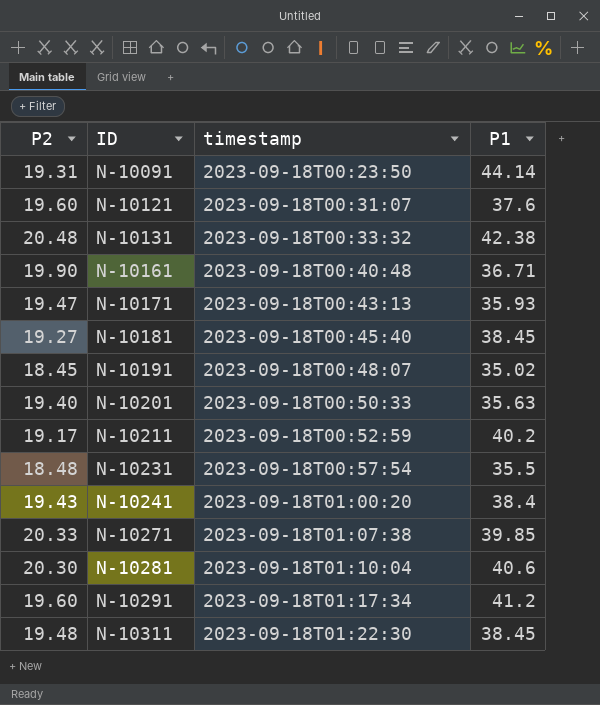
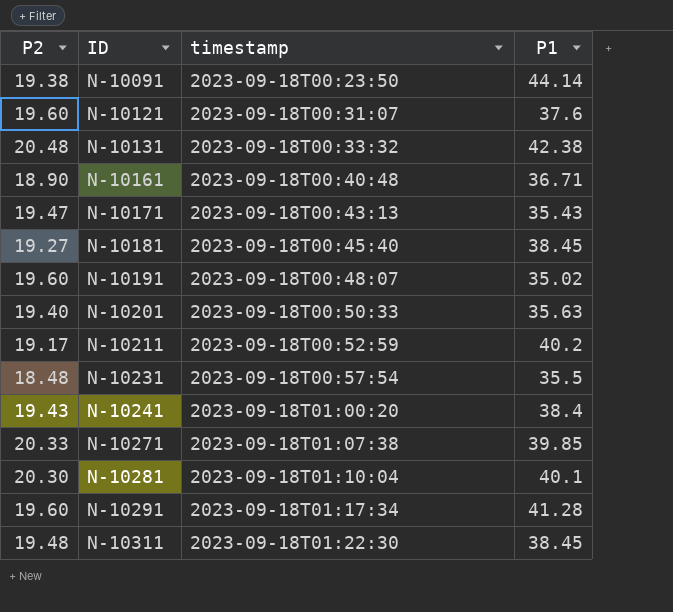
N-10091 | P2: 19.31 -> 19.38
N-10161 | P2: 19.90 -> 18.90
N-10171 | P1: 35.93 -> 35.43
N-10191 | P2: 18.45 -> 19.60
N-10281 | P1: 40.6 -> 40.1
N-10291 | P1: 41.2 -> 41.28

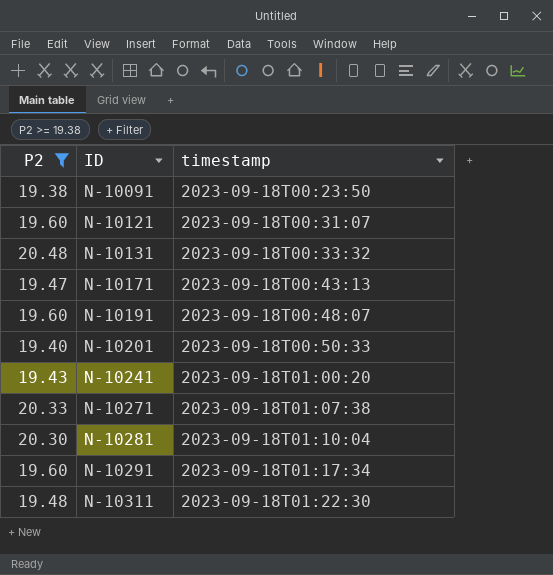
filter: none -> P2 >= 19.38
column P1 | position: 4 -> none

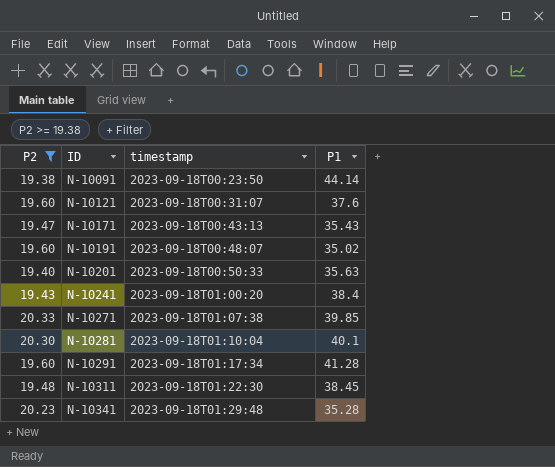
column P1 | position: none -> 4
row N-10131: 20.48 | 2023-09-18T00:33:32 -> none
row N-10341: none -> 20.23 | 2023-09-18T01:29:48 | 35.28

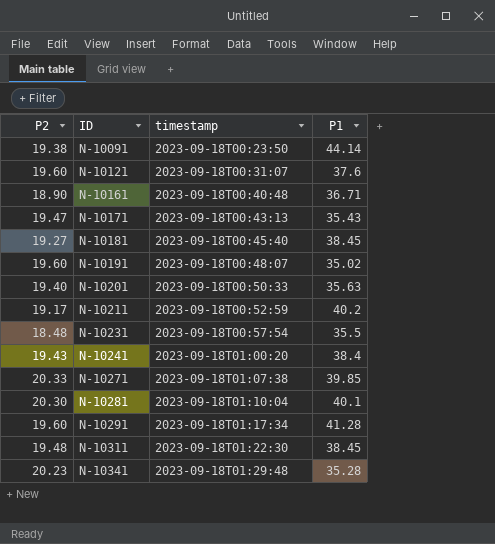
filter: P2 >= 19.38 -> none

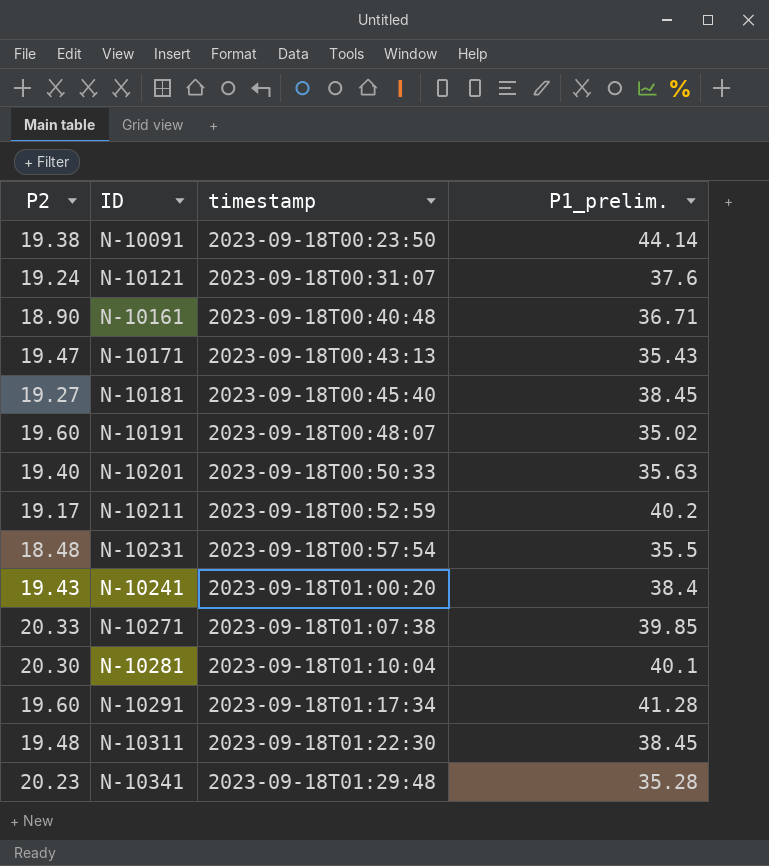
column name: P1 -> P1_prelim.
N-10121 | P2: 19.60 -> 19.24

